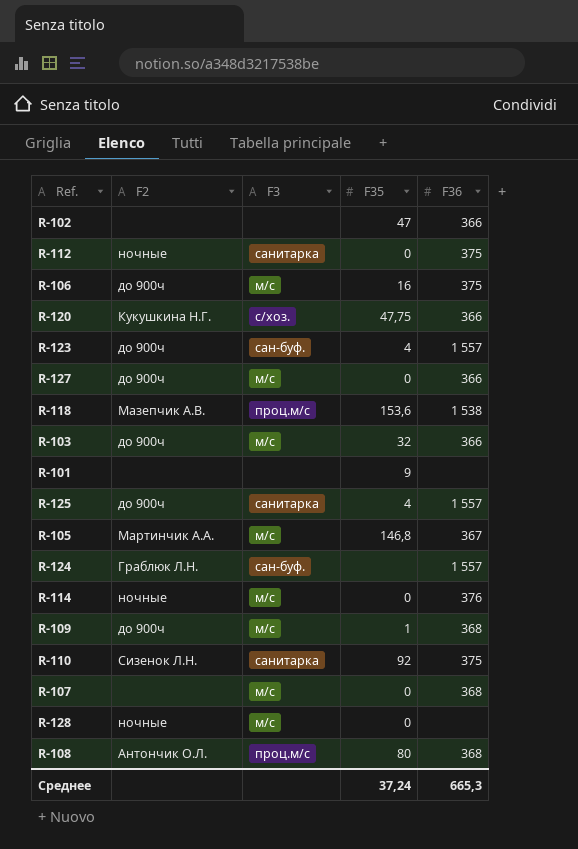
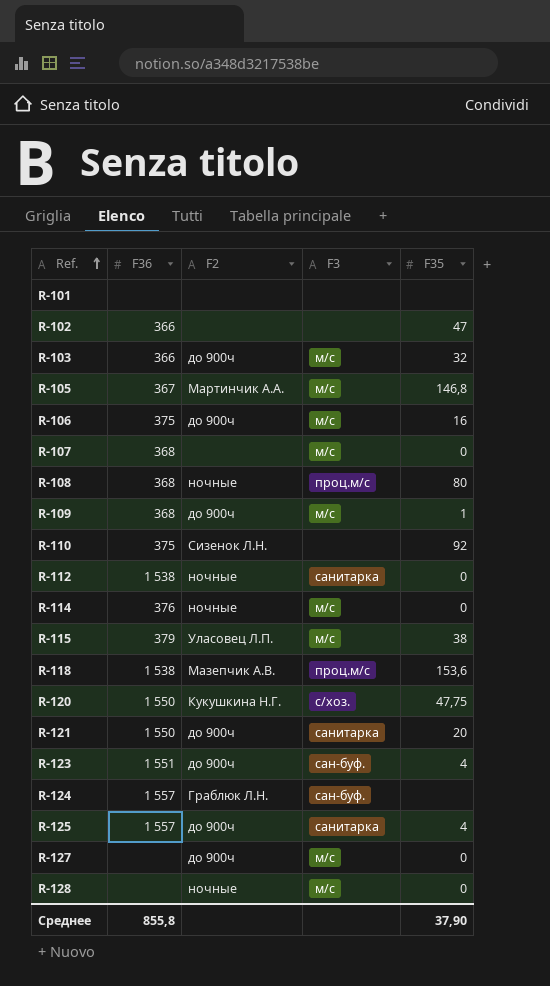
row order: none -> Ref. ascending
column F36 | position: 5 -> 2
R-101 | F35: 9 -> none
R-108 | F2: Антончик О.Л. -> ночные
R-110 | F3: санитарка -> none
R-112 | F36: 375 -> 1 538
row R-115: none -> 379 | Уласовец Л.П. | м/с | 38
R-120 | F36: 366 -> 1 550
row R-121: none -> 1 550 | до 900ч | санитарка | 20
R-123 | F36: 1 557 -> 1 551
R-127 | F36: 366 -> none
Среднее | F36: 665,3 -> 855,8
Среднее | F35: 37,24 -> 37,90

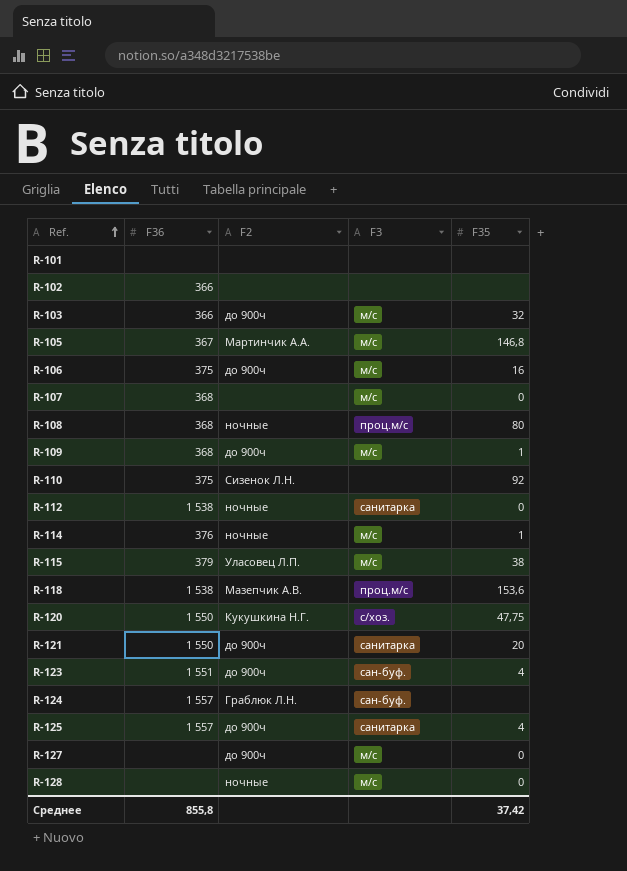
R-102 | F35: 47 -> none
R-114 | F35: 0 -> 1
Среднее | F35: 37,90 -> 37,42

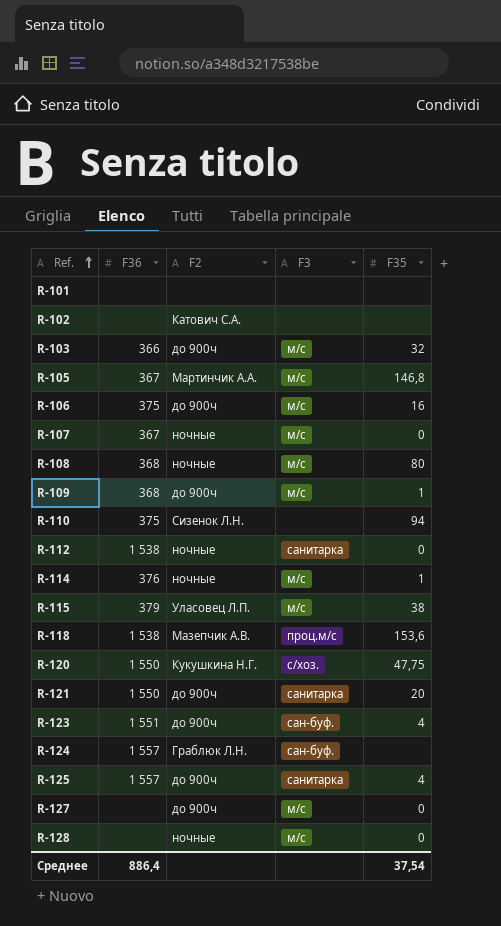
R-102 | F36: 366 -> none
R-102 | F2: none -> Катович С.А.
R-107 | F36: 368 -> 367
R-107 | F2: none -> ночные
R-108 | F3: проц.м/с -> м/с
R-110 | F35: 92 -> 94
Среднее | F36: 855,8 -> 886,4
Среднее | F35: 37,42 -> 37,54

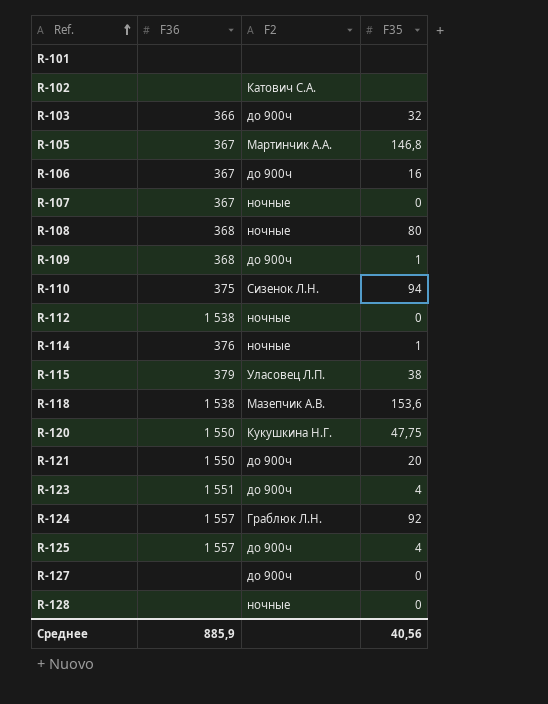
column F3 | position: 4 -> none
R-106 | F36: 375 -> 367
R-124 | F35: none -> 92
Среднее | F36: 886,4 -> 885,9
Среднее | F35: 37,54 -> 40,56

